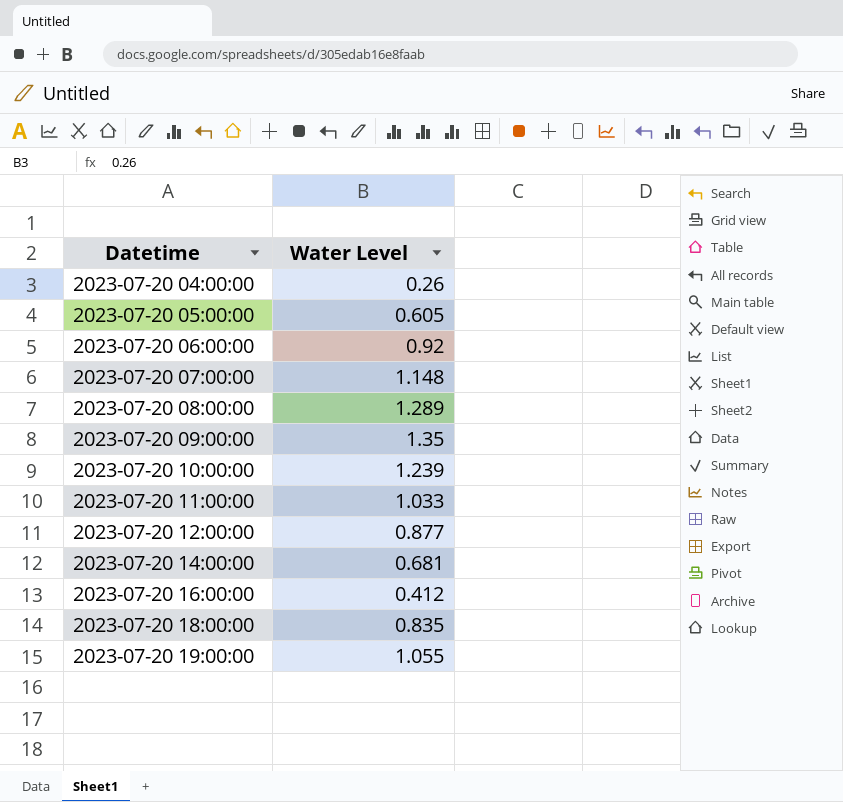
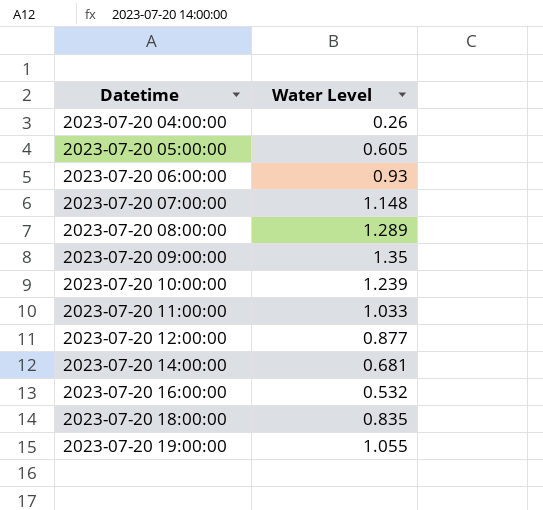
2023-07-20 06:00:00 | Water Level: 0.92 -> 0.93
2023-07-20 16:00:00 | Water Level: 0.412 -> 0.532

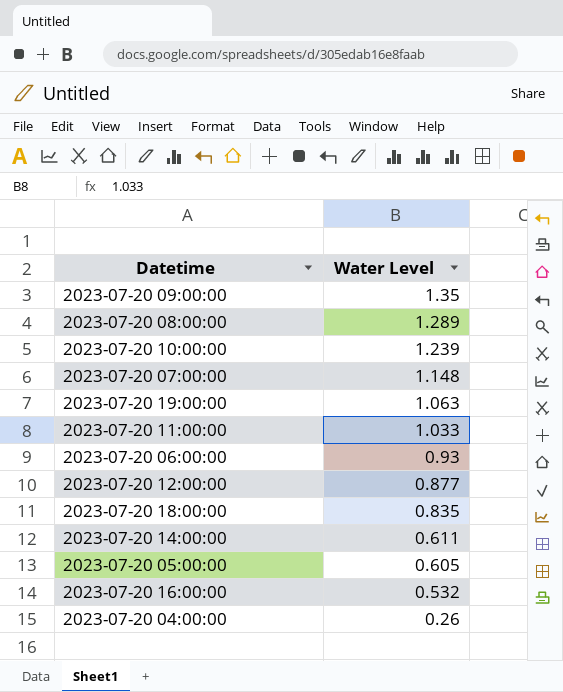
row order: Datetime ascending -> Water Level descending
2023-07-20 19:00:00 | Water Level: 1.055 -> 1.063
2023-07-20 14:00:00 | Water Level: 0.681 -> 0.611

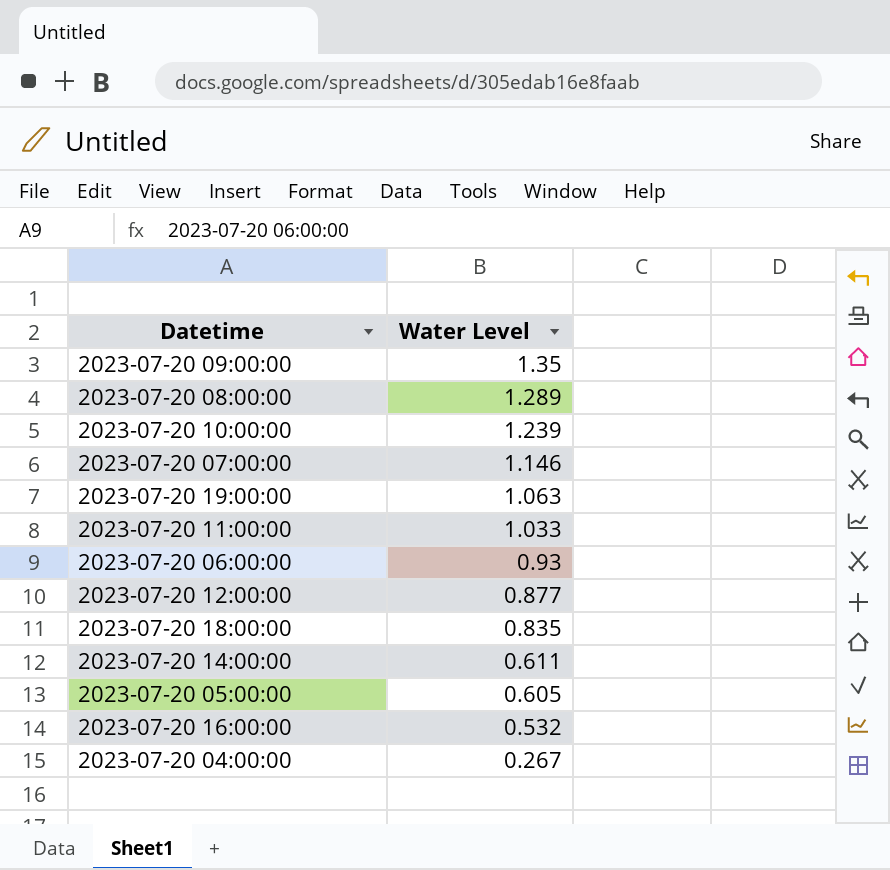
2023-07-20 07:00:00 | Water Level: 1.148 -> 1.146
2023-07-20 04:00:00 | Water Level: 0.26 -> 0.267

